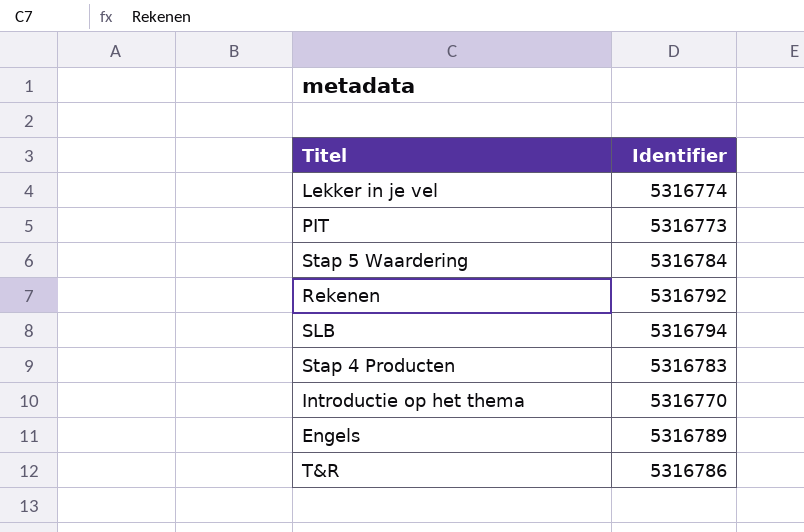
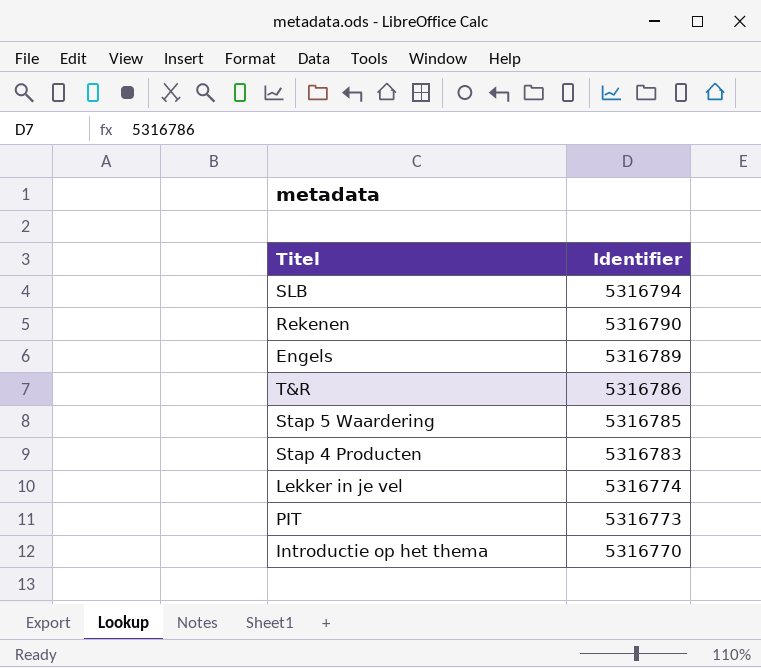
row order: none -> Identifier descending
Rekenen | Identifier: 5316792 -> 5316790
Stap 5 Waardering | Identifier: 5316784 -> 5316785

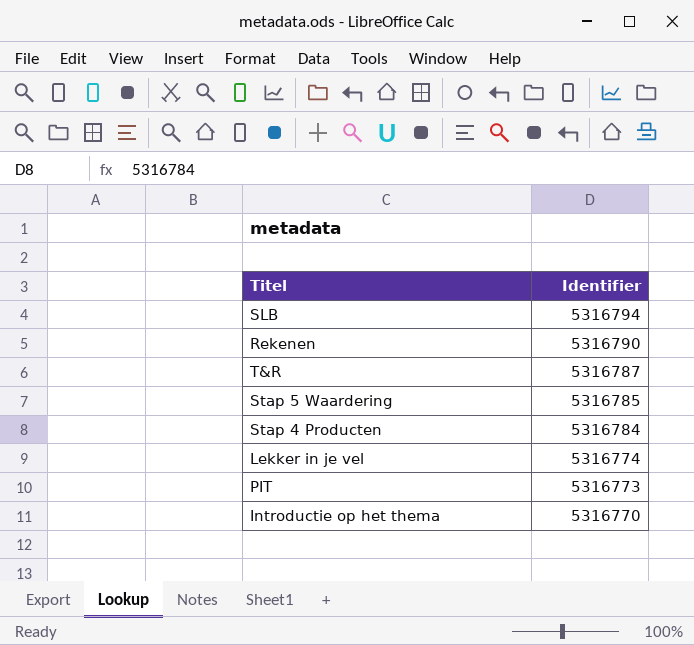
row Engels: 5316789 -> none
T&R | Identifier: 5316786 -> 5316787
Stap 4 Producten | Identifier: 5316783 -> 5316784

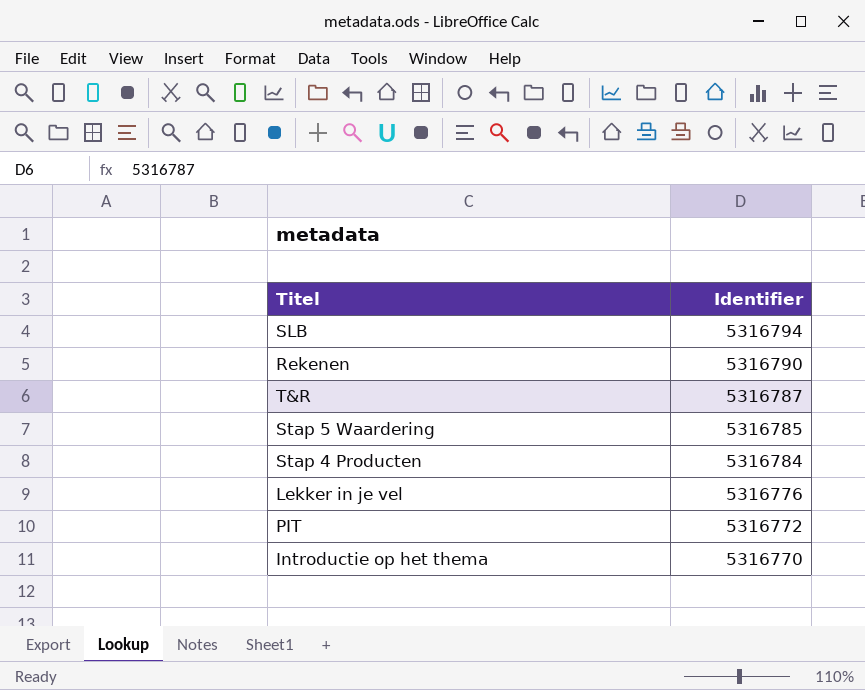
Lekker in je vel | Identifier: 5316774 -> 5316776
PIT | Identifier: 5316773 -> 5316772

